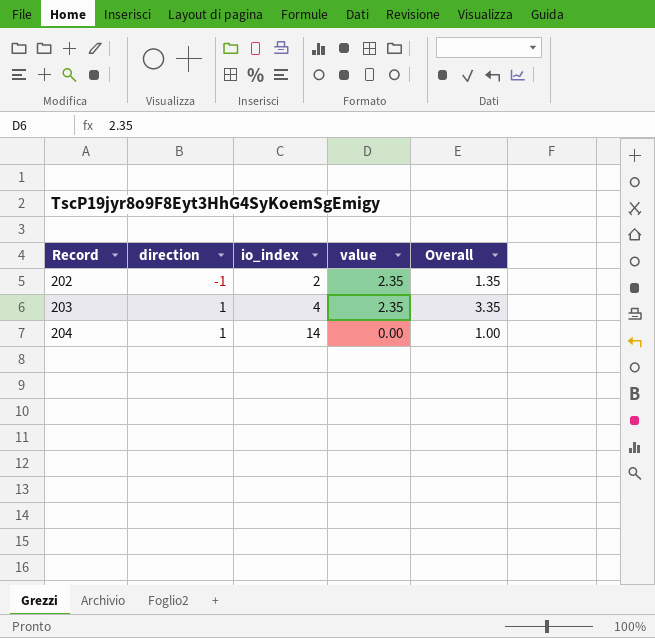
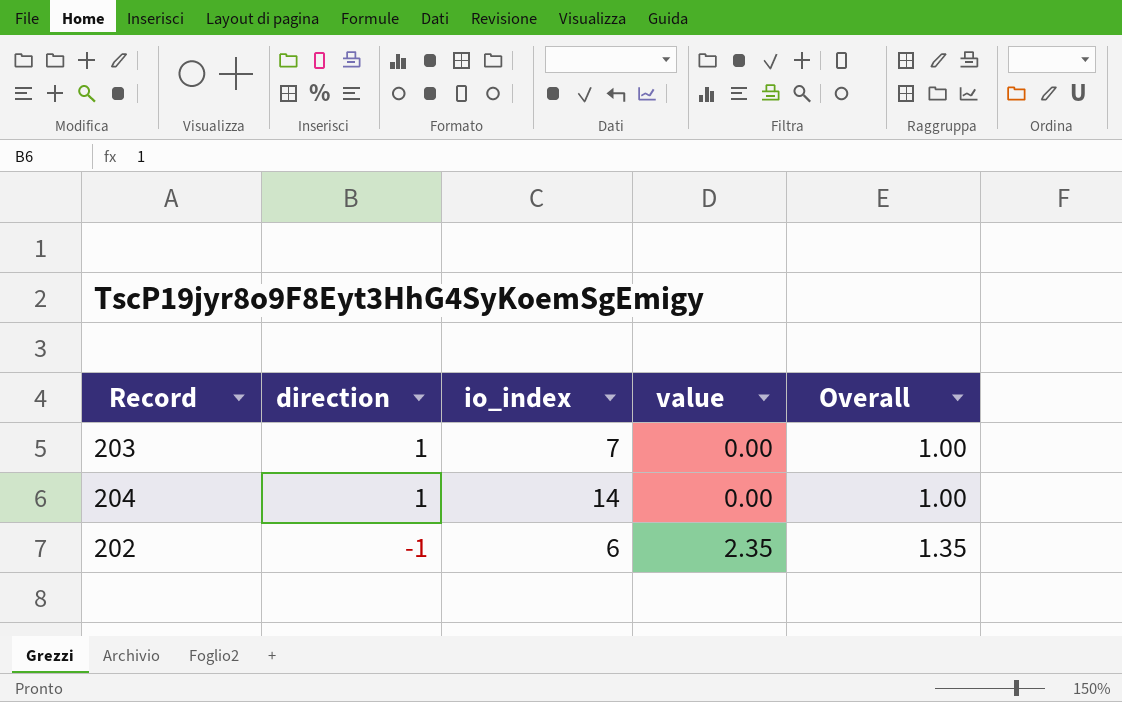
row order: Record ascending -> direction descending
203 | io_index: 4 -> 7
203 | value: 2.35 -> 0.00
203 | Overall: 3.35 -> 1.00
202 | io_index: 2 -> 6

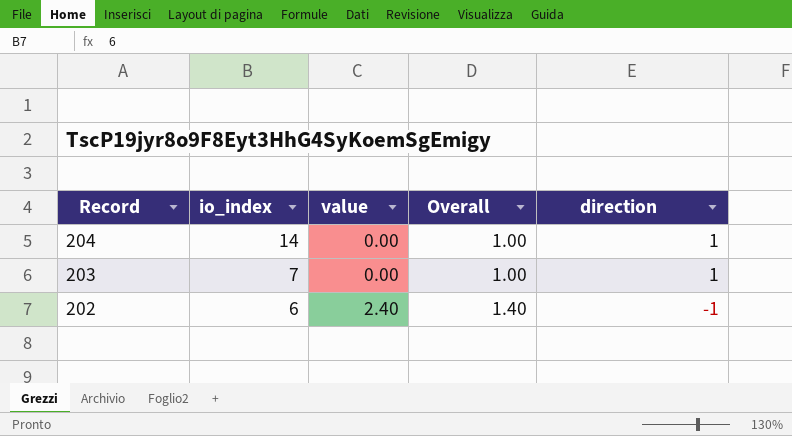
row order: direction descending -> Record descending
column direction | position: 2 -> 5
202 | value: 2.35 -> 2.40
202 | Overall: 1.35 -> 1.40

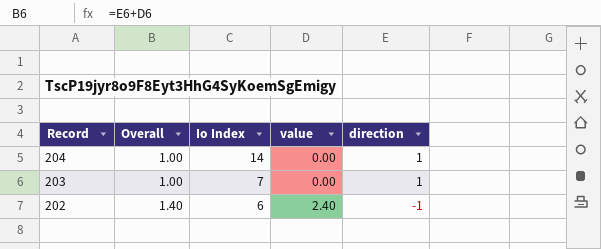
column Overall | position: 4 -> 2
column name: io_index -> Io Index

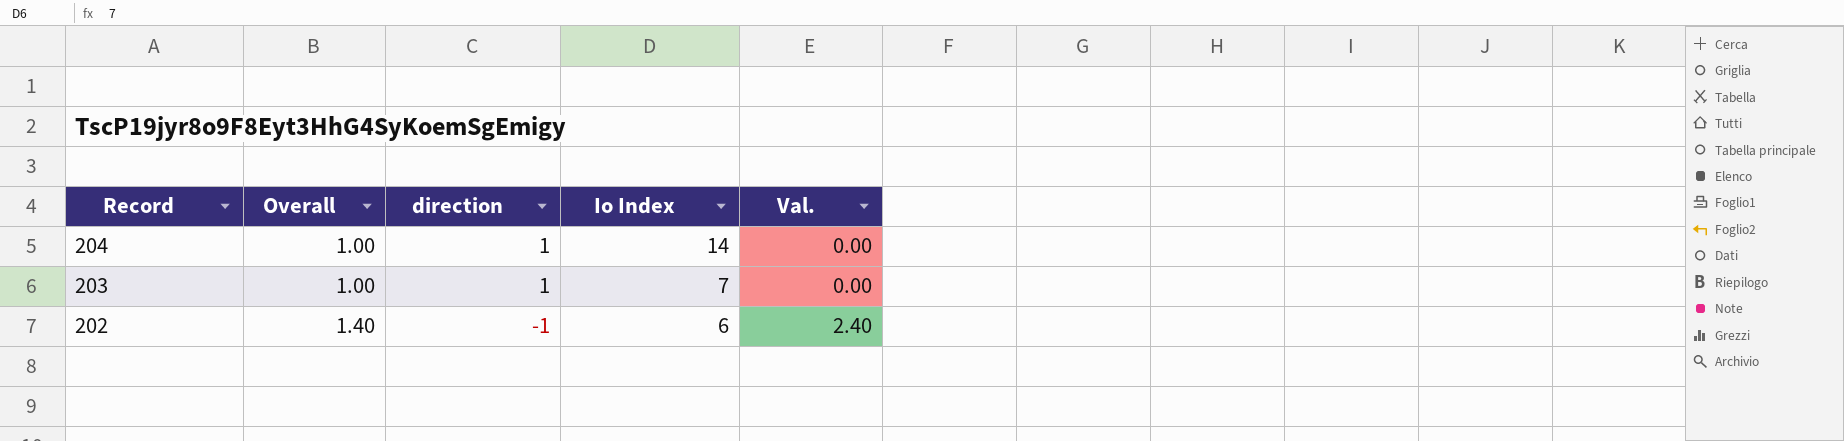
column direction | position: 5 -> 3
column name: value -> Val.

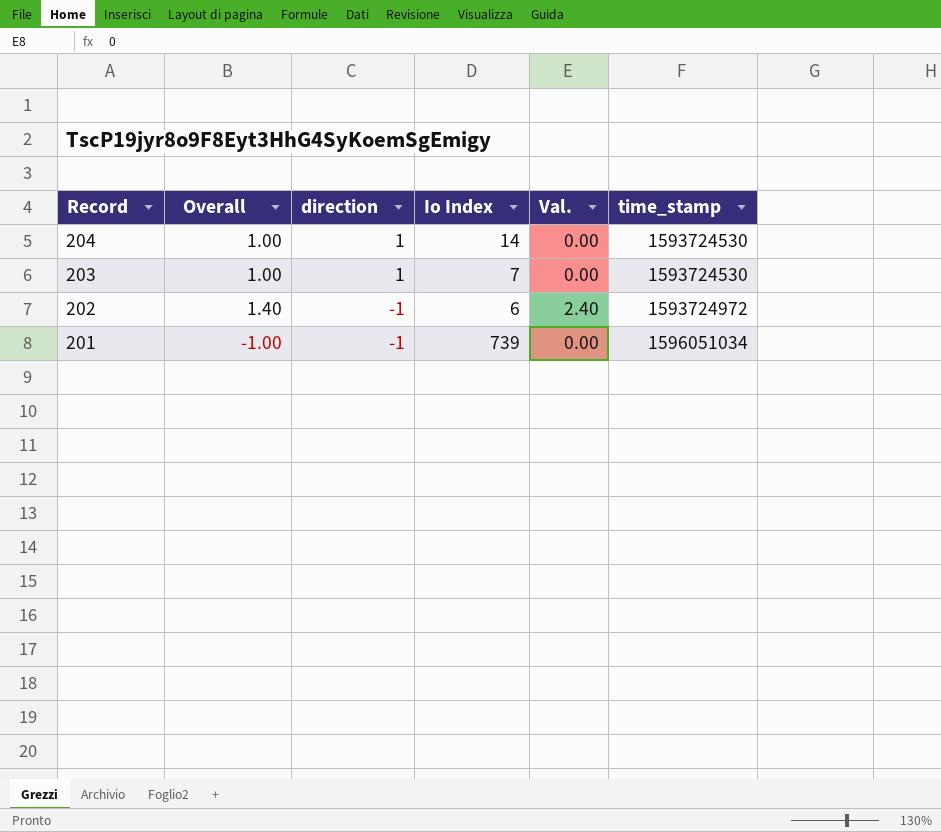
column time_stamp | position: none -> 6
row 201: none -> -1.00 | -1 | 739 | 0.00 | 1596051034

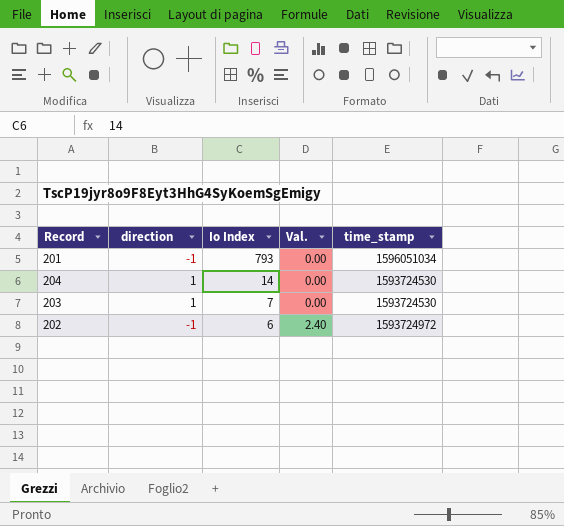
row order: Record descending -> Io Index descending
column Overall | formula: [direction] + [Val.] -> none
201 | Io Index: 739 -> 793

